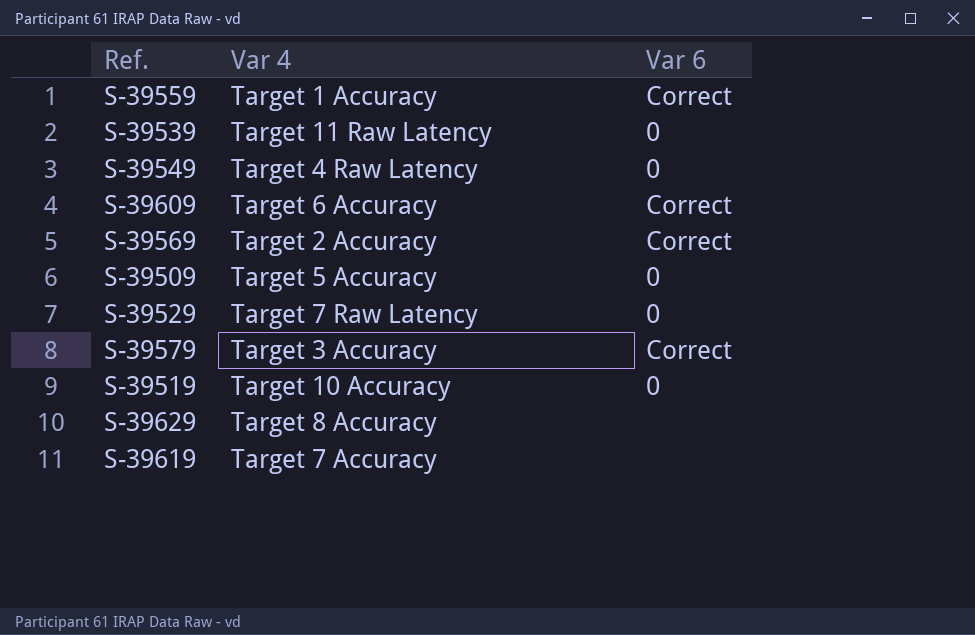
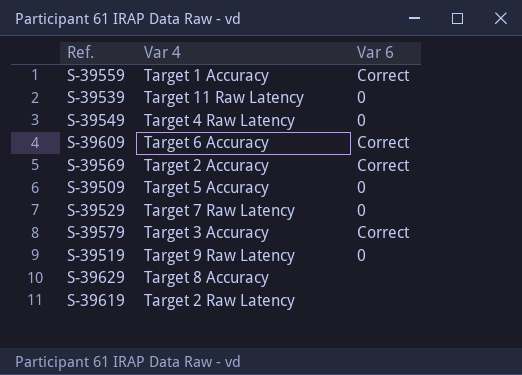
S-39519 | Var 4: Target 10 Accuracy -> Target 9 Raw Latency
S-39619 | Var 4: Target 7 Accuracy -> Target 2 Raw Latency

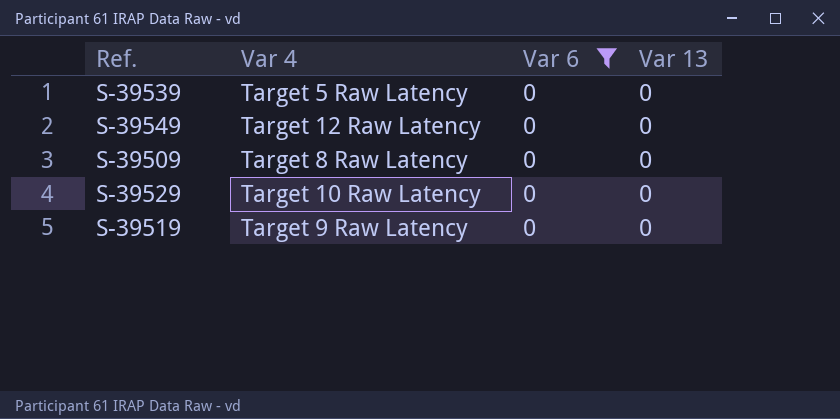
filter: none -> Var 6 = 0
column Var 13 | position: none -> 4
S-39539 | Var 4: Target 11 Raw Latency -> Target 5 Raw Latency
S-39549 | Var 4: Target 4 Raw Latency -> Target 12 Raw Latency
S-39509 | Var 4: Target 5 Accuracy -> Target 8 Raw Latency
S-39529 | Var 4: Target 7 Raw Latency -> Target 10 Raw Latency

